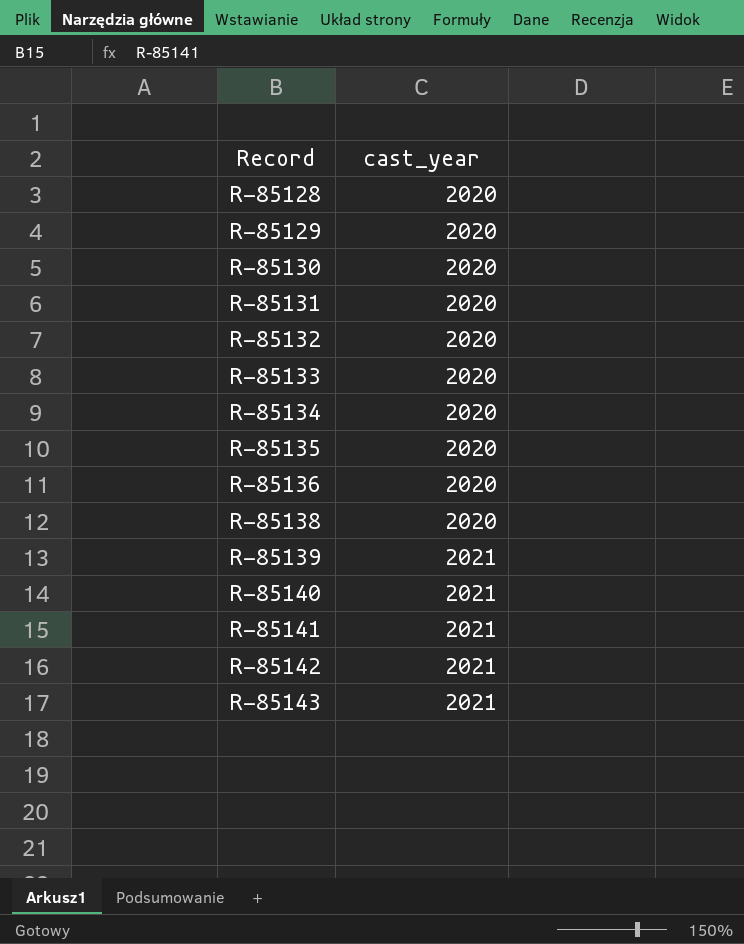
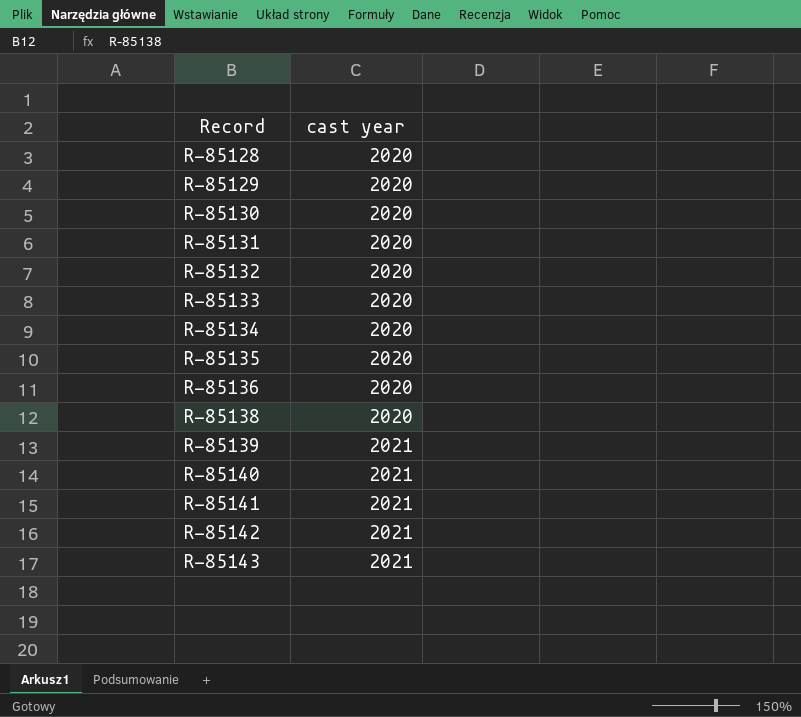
column name: cast_year -> cast year

